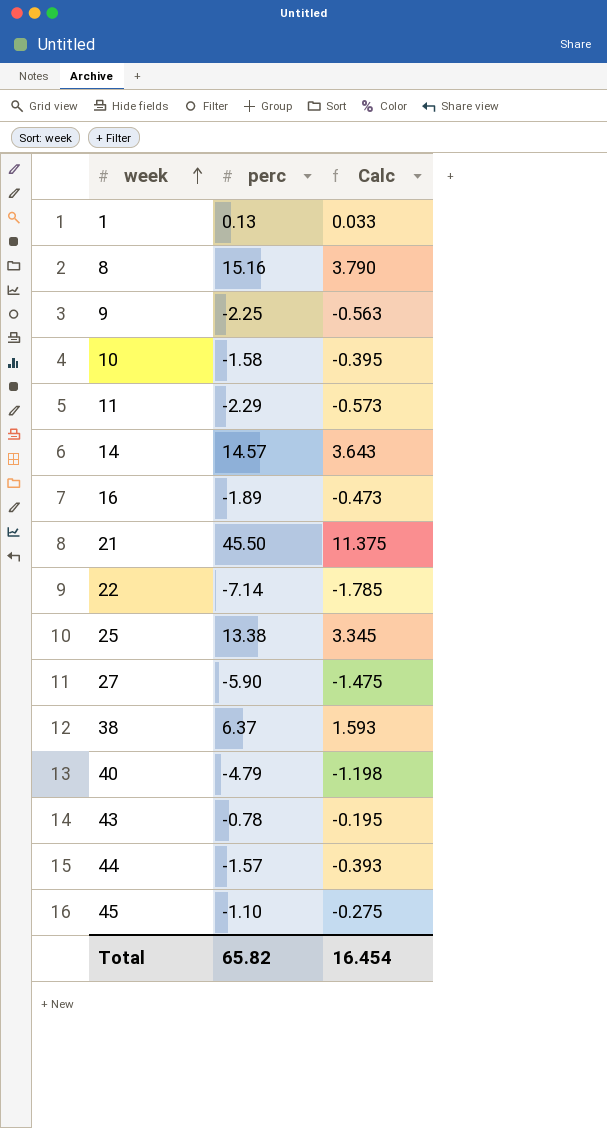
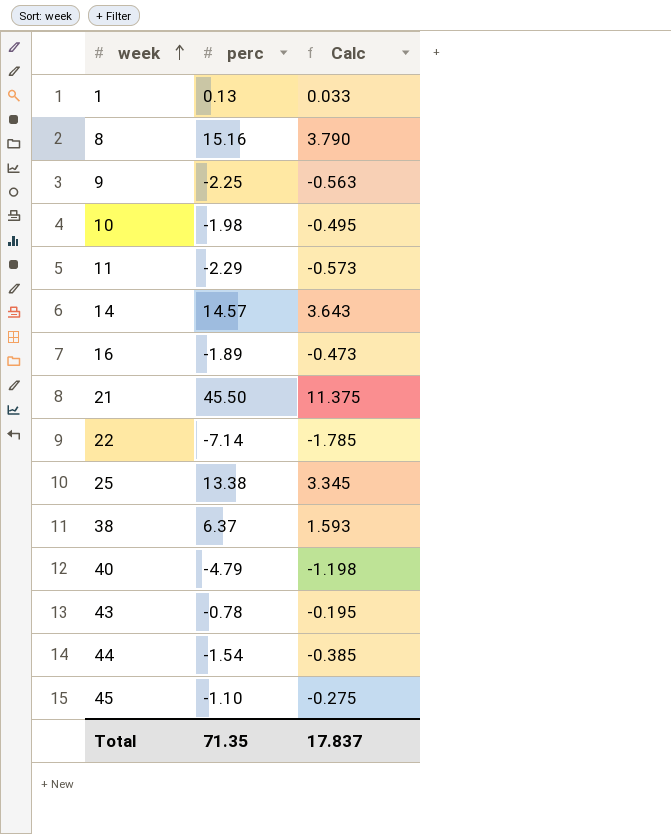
row 27: -5.90 | -1.475 -> none
10 | perc: -1.58 -> -1.98
10 | Calc: -0.395 -> -0.495
44 | perc: -1.57 -> -1.54
44 | Calc: -0.393 -> -0.385
Total | perc: 65.82 -> 71.35
Total | Calc: 16.454 -> 17.837

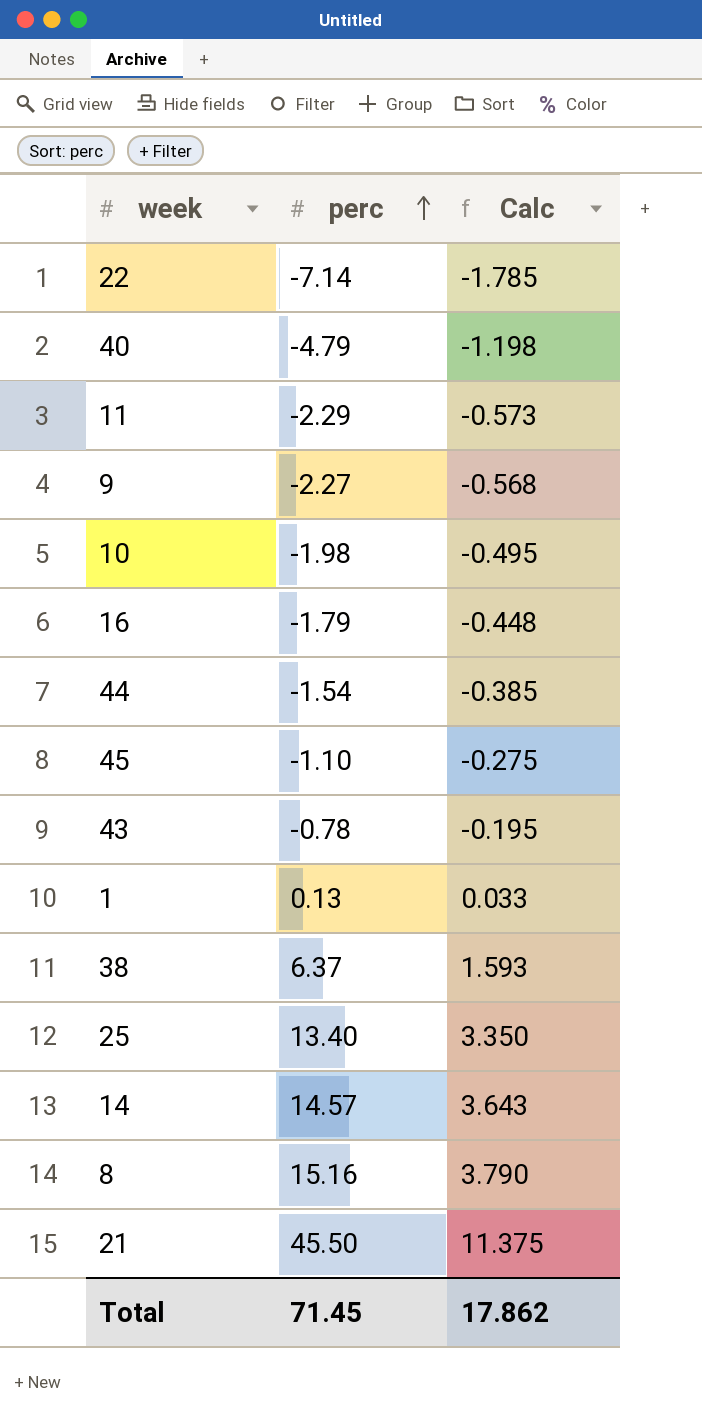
row order: week ascending -> perc ascending
9 | perc: -2.25 -> -2.27
9 | Calc: -0.563 -> -0.568
16 | perc: -1.89 -> -1.79
16 | Calc: -0.473 -> -0.448
25 | perc: 13.38 -> 13.40
25 | Calc: 3.345 -> 3.350
Total | perc: 71.35 -> 71.45
Total | Calc: 17.837 -> 17.862

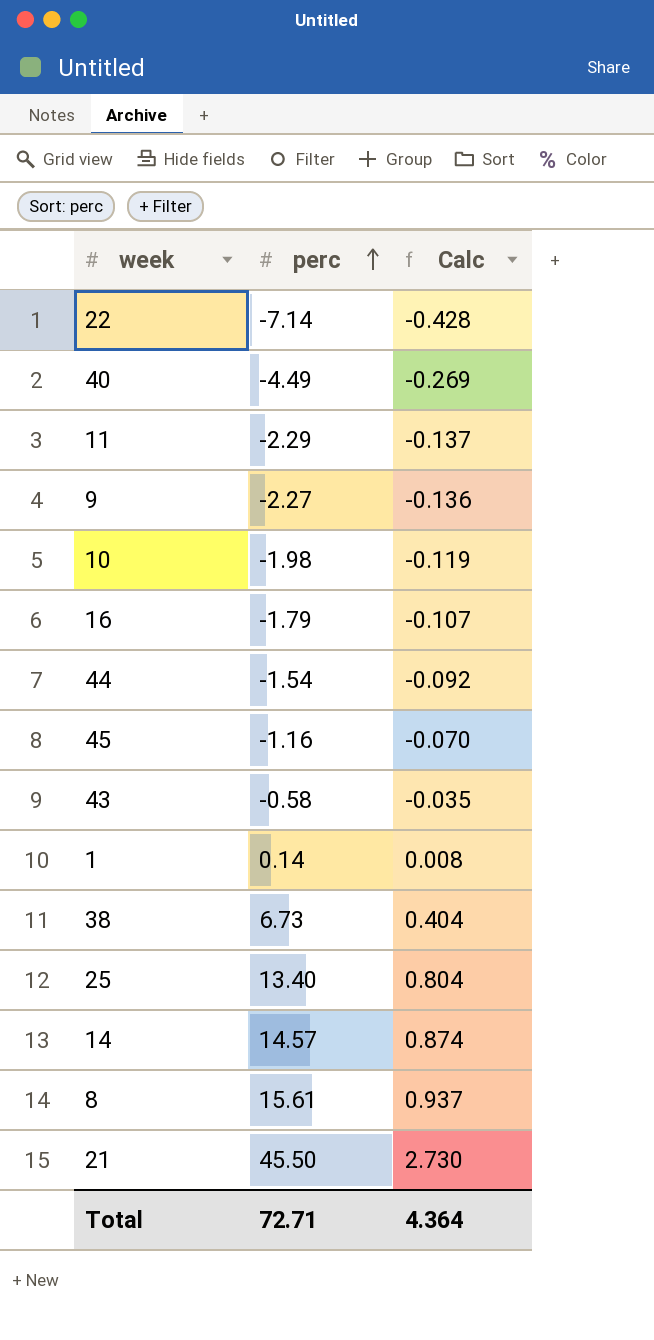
column Calc | formula: [perc] * 0.25 -> [perc] * 0.06
40 | perc: -4.79 -> -4.49
45 | perc: -1.10 -> -1.16
43 | perc: -0.78 -> -0.58
1 | perc: 0.13 -> 0.14
38 | perc: 6.37 -> 6.73
8 | perc: 15.16 -> 15.61
Total | perc: 71.45 -> 72.71
Total | Calc: 17.862 -> 4.364

